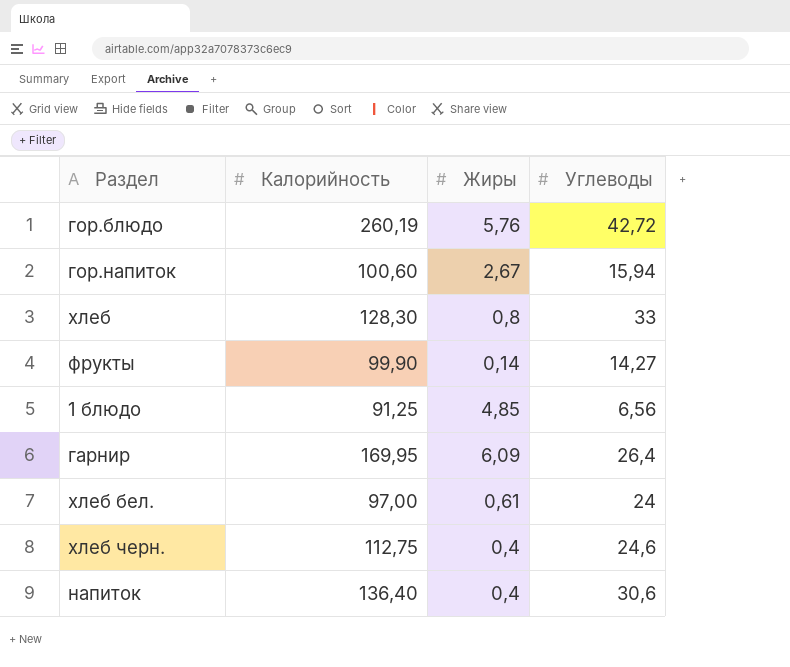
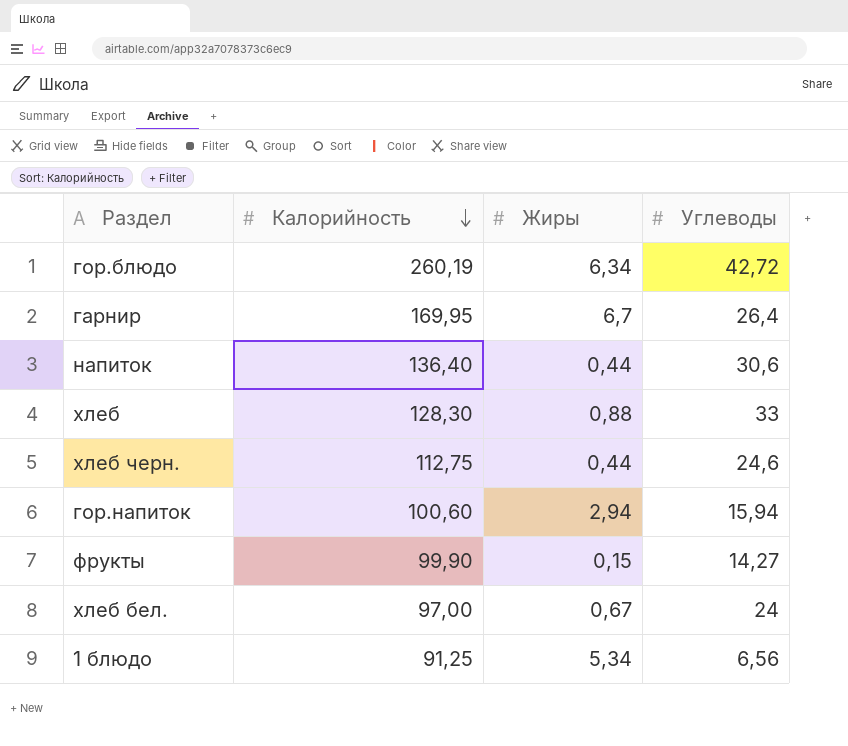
row order: none -> Калорийность descending
гор.блюдо | Жиры: 5,76 -> 6,34
гарнир | Жиры: 6,09 -> 6,7
напиток | Жиры: 0,4 -> 0,44
хлеб | Жиры: 0,8 -> 0,88
хлеб черн. | Жиры: 0,4 -> 0,44
гор.напиток | Жиры: 2,67 -> 2,94
фрукты | Жиры: 0,14 -> 0,15
хлеб бел. | Жиры: 0,61 -> 0,67
1 блюдо | Жиры: 4,85 -> 5,34

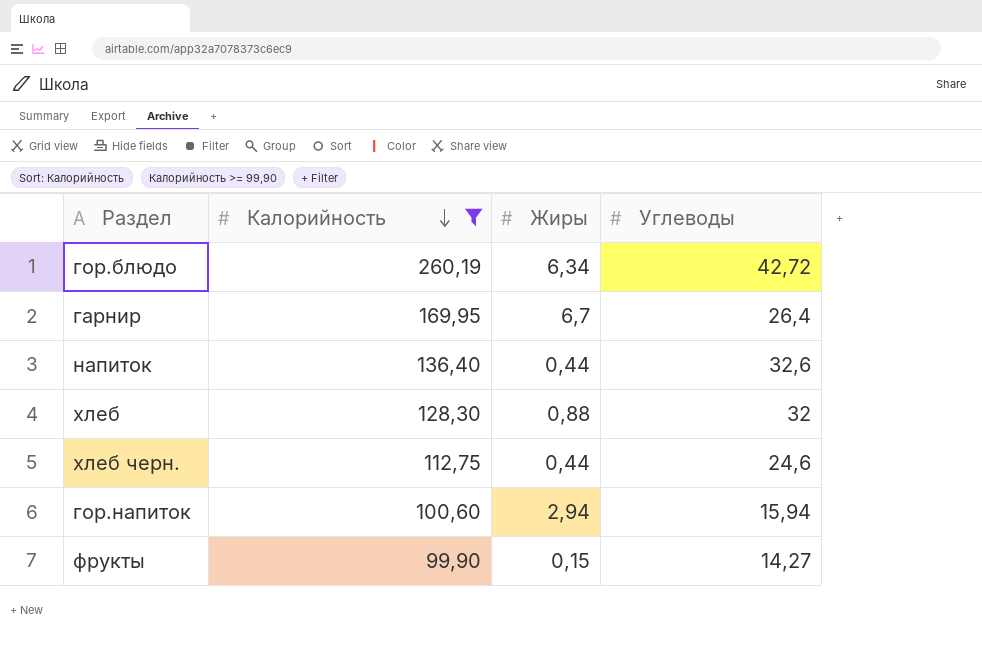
filter: none -> Калорийность >= 99,90
напиток | Углеводы: 30,6 -> 32,6
хлеб | Углеводы: 33 -> 32

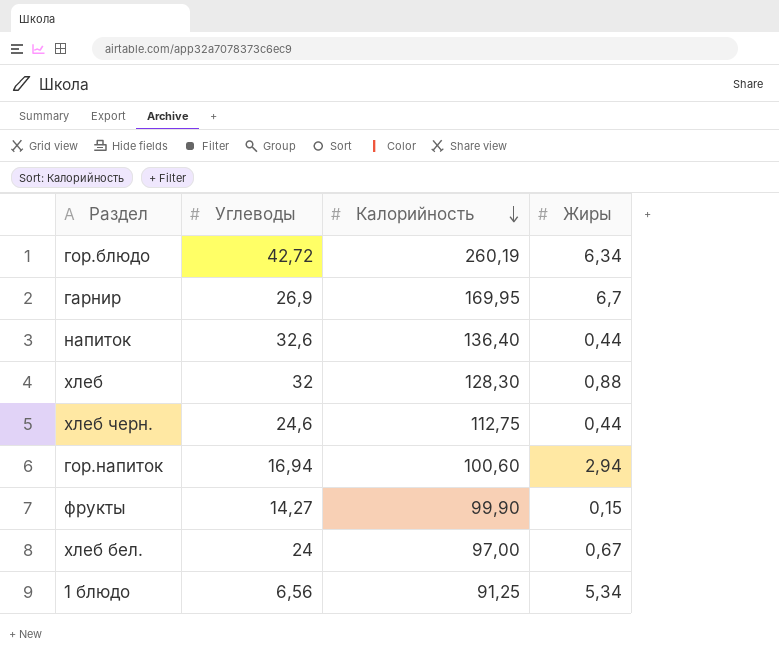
filter: Калорийность >= 99,90 -> none
column Углеводы | position: 4 -> 2
гарнир | Углеводы: 26,4 -> 26,9
гор.напиток | Углеводы: 15,94 -> 16,94

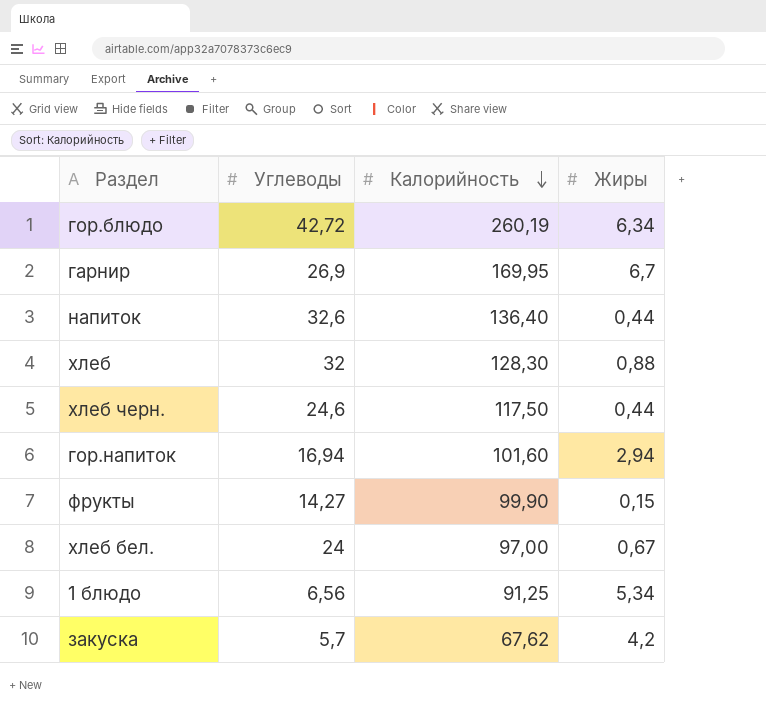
хлеб черн. | Калорийность: 112,75 -> 117,50
гор.напиток | Калорийность: 100,60 -> 101,60
row закуска: none -> 5,7 | 67,62 | 4,2

